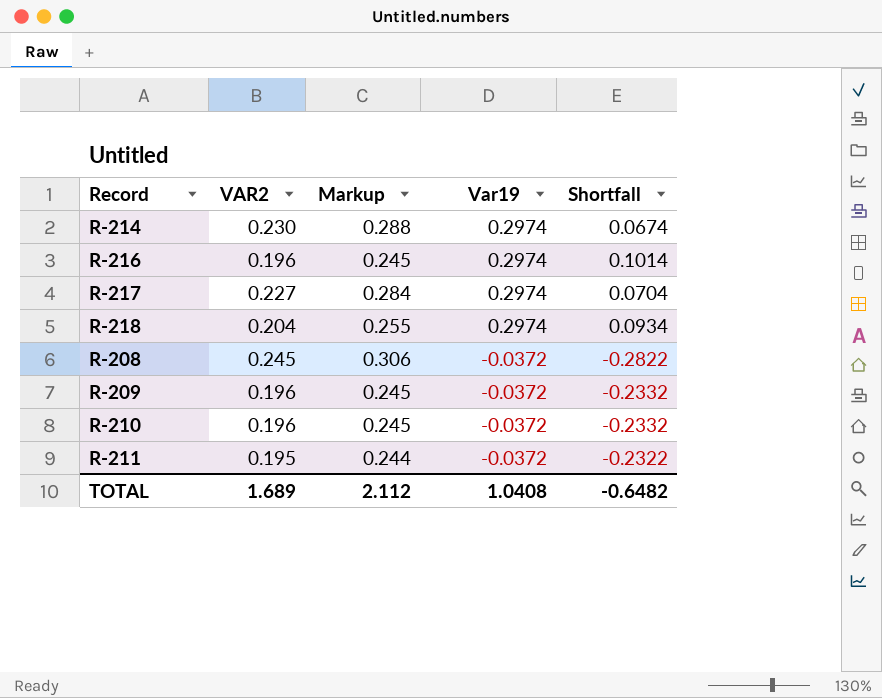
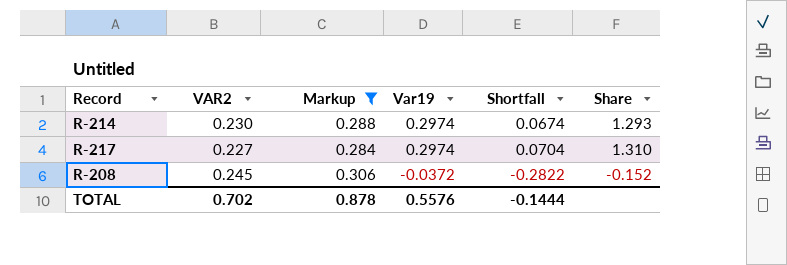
filter: none -> Markup >= 0.284
column Share | formula: none -> [Var19] / [VAR2]
TOTAL | VAR2: 1.689 -> 0.702
TOTAL | Markup: 2.112 -> 0.878
TOTAL | Var19: 1.0408 -> 0.5576
TOTAL | Shortfall: -0.6482 -> -0.1444

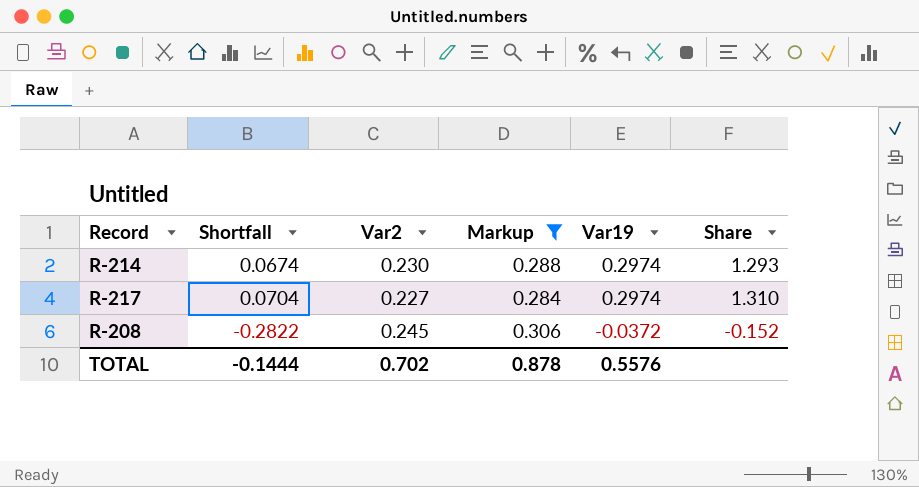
column Shortfall | position: 5 -> 2
column name: VAR2 -> Var2

